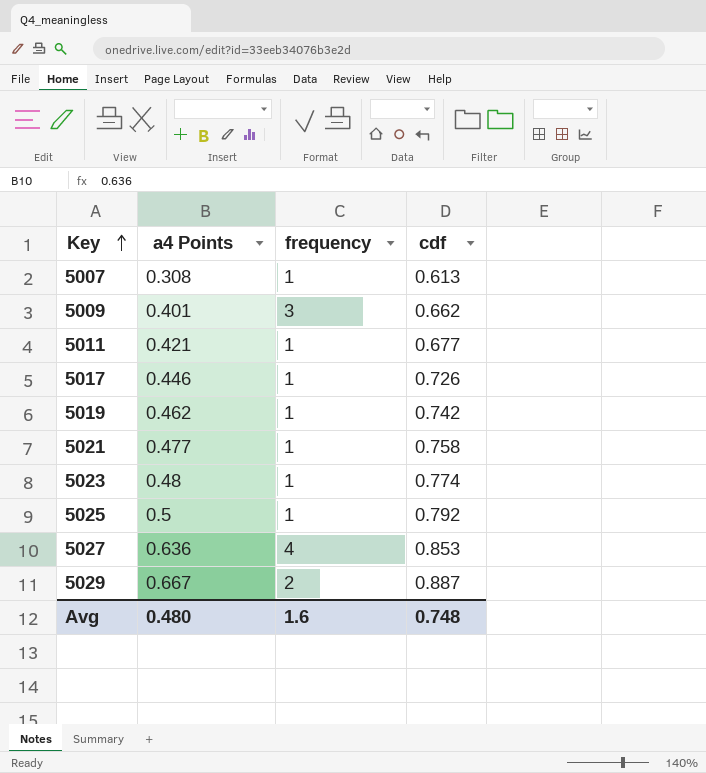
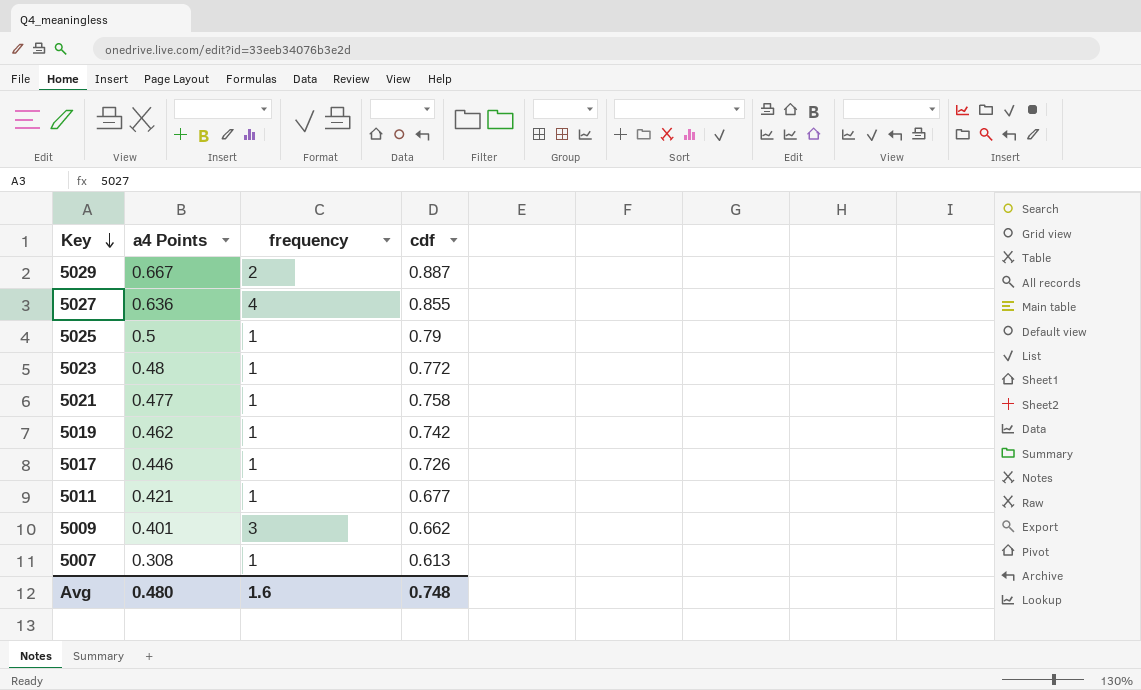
row order: Key ascending -> Key descending
5027 | cdf: 0.853 -> 0.855
5025 | cdf: 0.792 -> 0.79
5023 | cdf: 0.774 -> 0.772

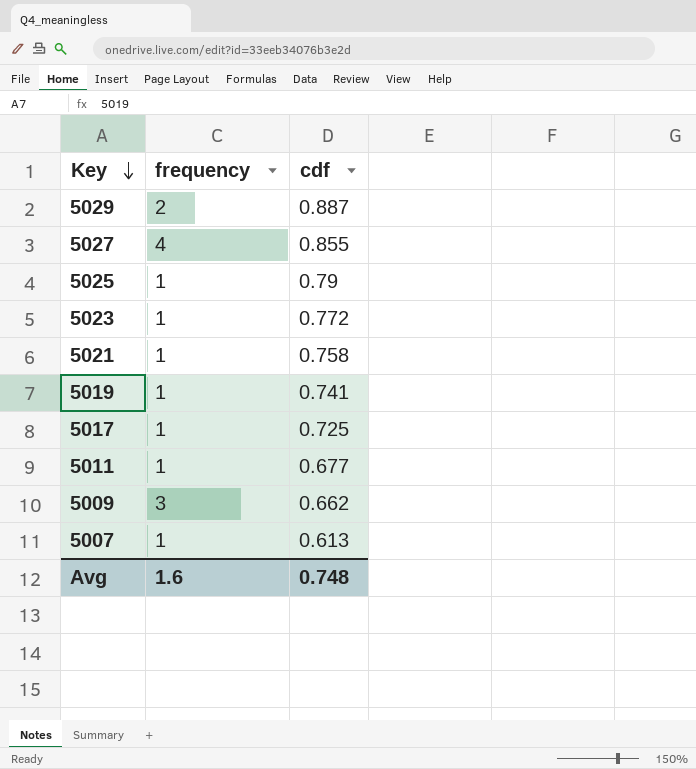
column a4 Points | position: 2 -> none
5019 | cdf: 0.742 -> 0.741
5017 | cdf: 0.726 -> 0.725

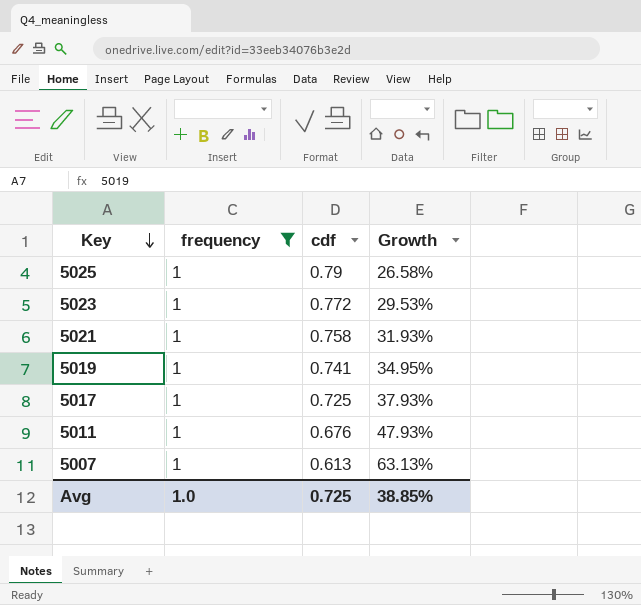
filter: none -> frequency = 1
column Growth | formula: none -> ([frequency] - [cdf]) / [cdf]
5011 | cdf: 0.677 -> 0.676
Avg | frequency: 1.6 -> 1.0
Avg | cdf: 0.748 -> 0.725

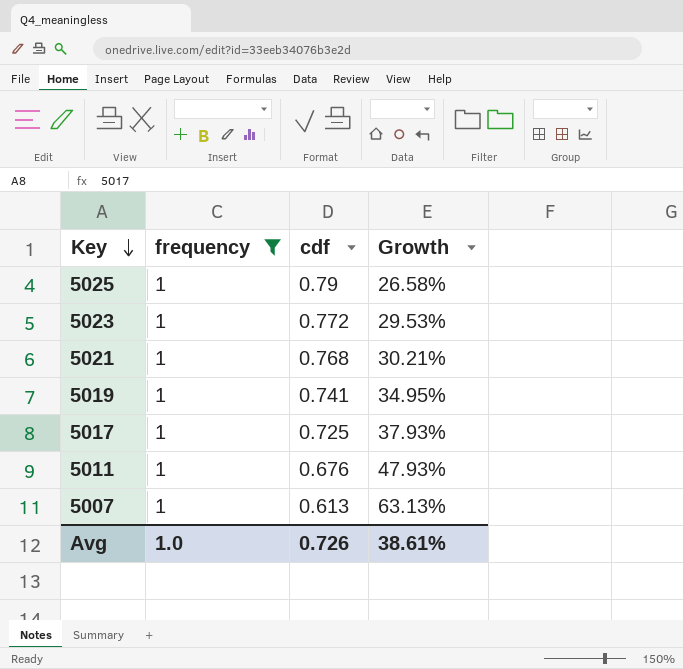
5021 | cdf: 0.758 -> 0.768
5021 | Growth: 31.93% -> 30.21%
Avg | cdf: 0.725 -> 0.726
Avg | Growth: 38.85% -> 38.61%

